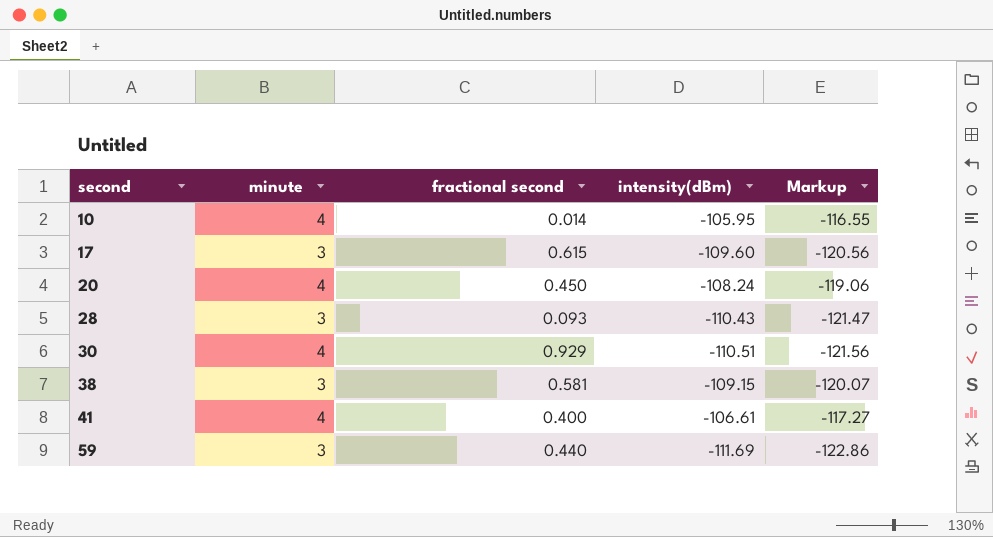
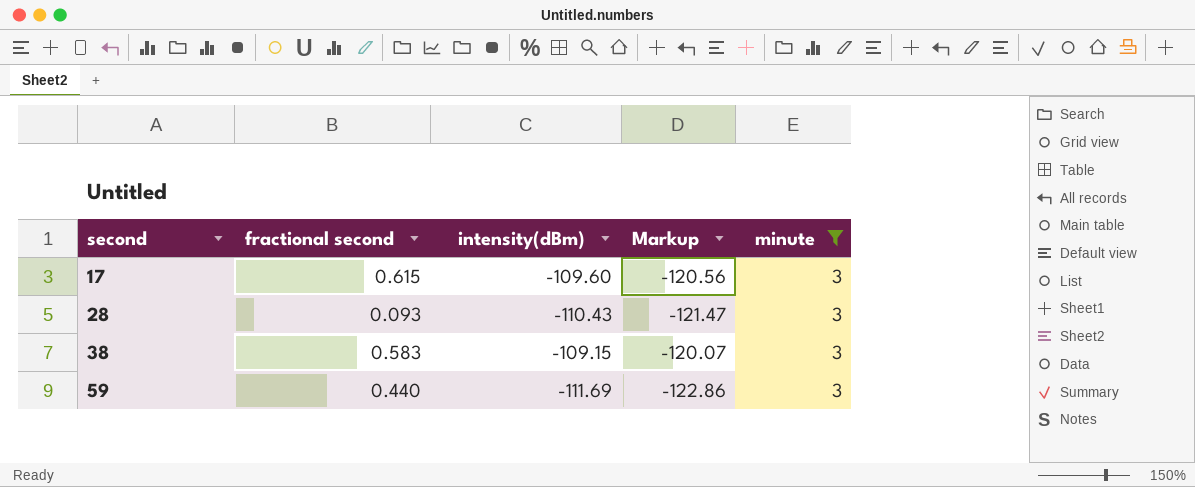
filter: none -> minute = 3
column minute | position: 2 -> 5
38 | fractional second: 0.581 -> 0.583

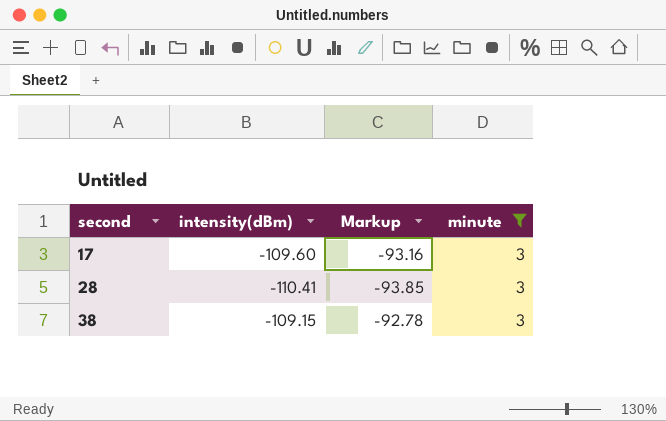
column fractional second | position: 2 -> none
column Markup | formula: [intensity(dBm)] * 1.1 -> [intensity(dBm)] * 0.85
row 59: 0.440 | -111.69 | -122.86 | 3 -> none
28 | intensity(dBm): -110.43 -> -110.41

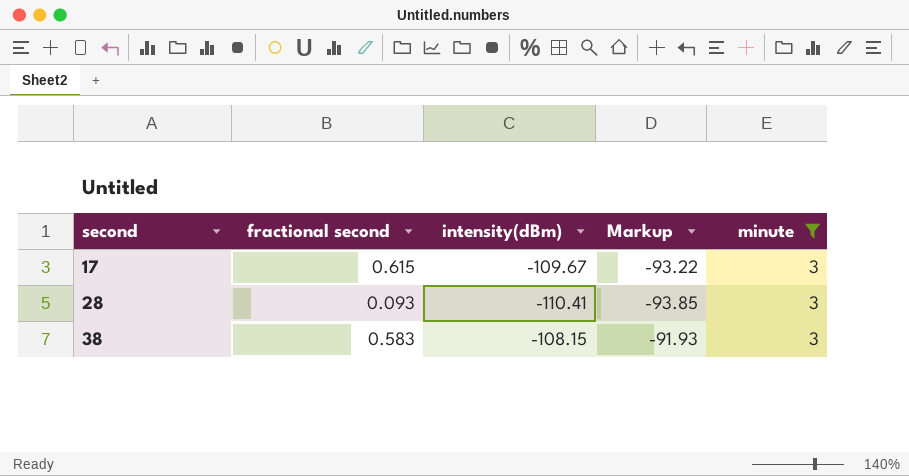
column fractional second | position: none -> 2
17 | intensity(dBm): -109.60 -> -109.67
17 | Markup: -93.16 -> -93.22
38 | intensity(dBm): -109.15 -> -108.15
38 | Markup: -92.78 -> -91.93

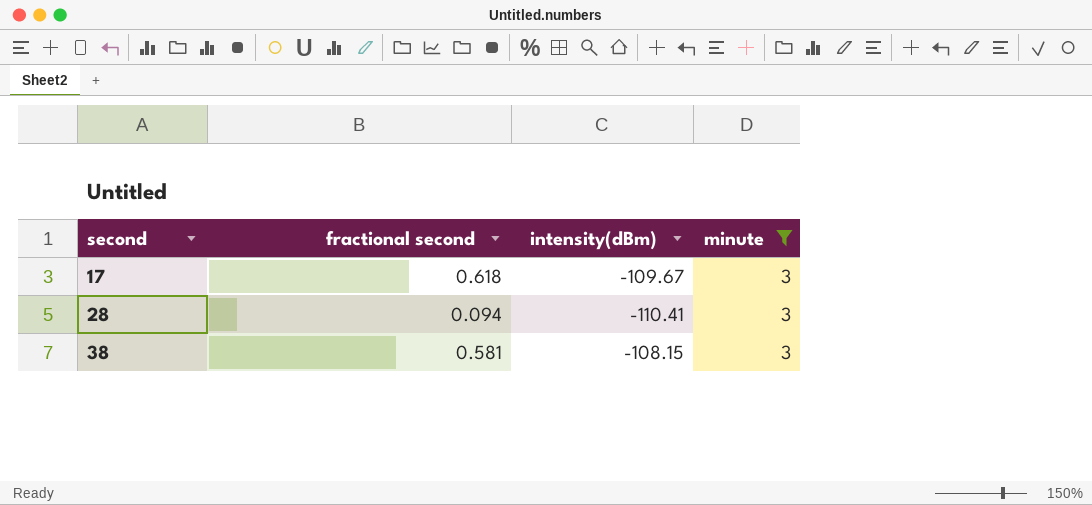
column Markup | formula: [intensity(dBm)] * 0.85 -> none
17 | fractional second: 0.615 -> 0.618
28 | fractional second: 0.093 -> 0.094
38 | fractional second: 0.583 -> 0.581

